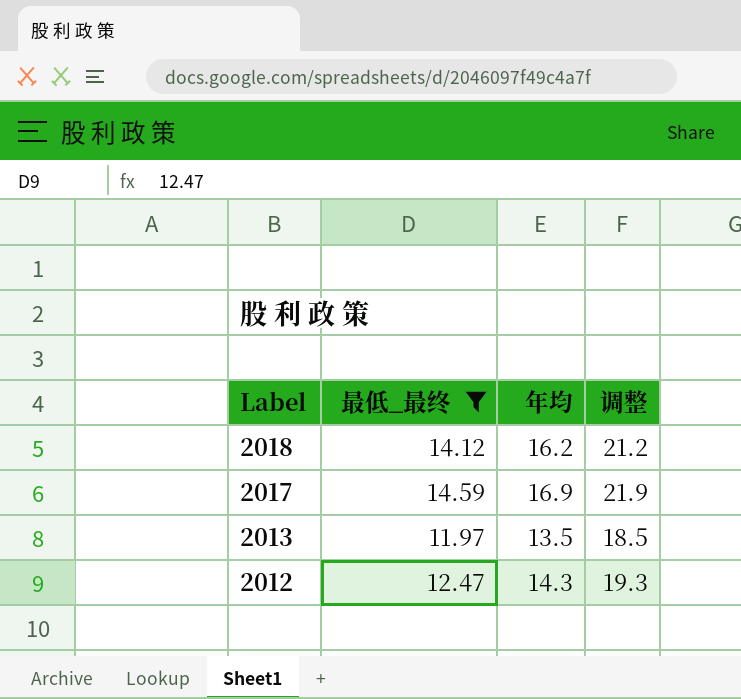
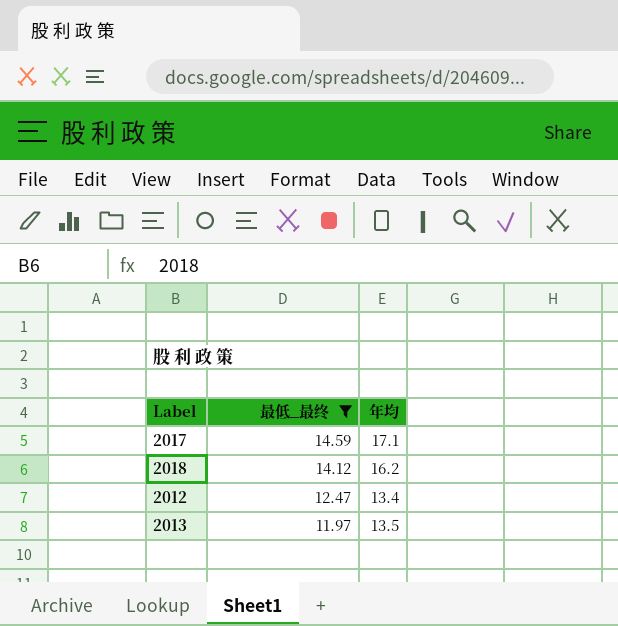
row order: Label descending -> 最低_最终 descending
column 调整 | formula: [年均] + 5 -> none
2017 | 年均: 16.9 -> 17.1
2012 | 年均: 14.3 -> 13.4

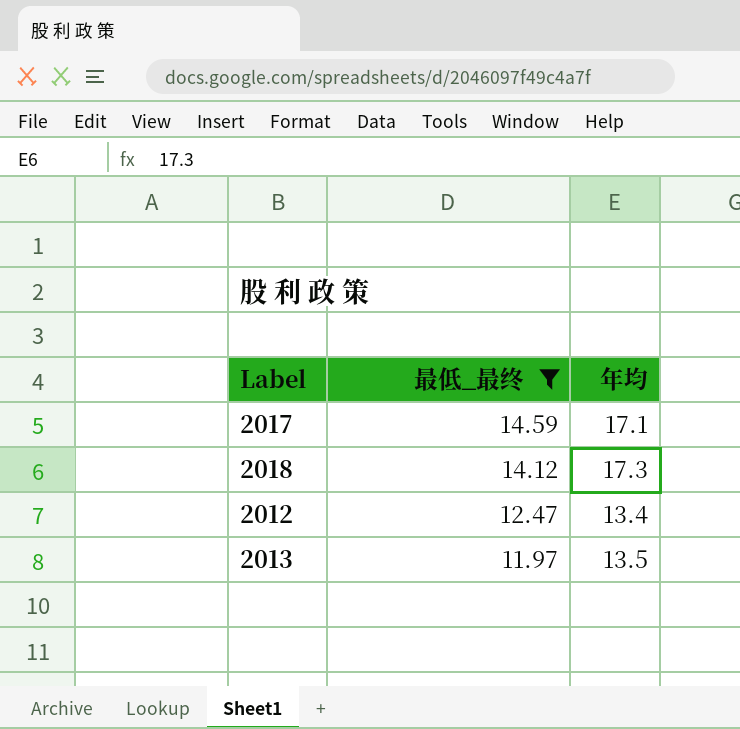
2018 | 年均: 16.2 -> 17.3

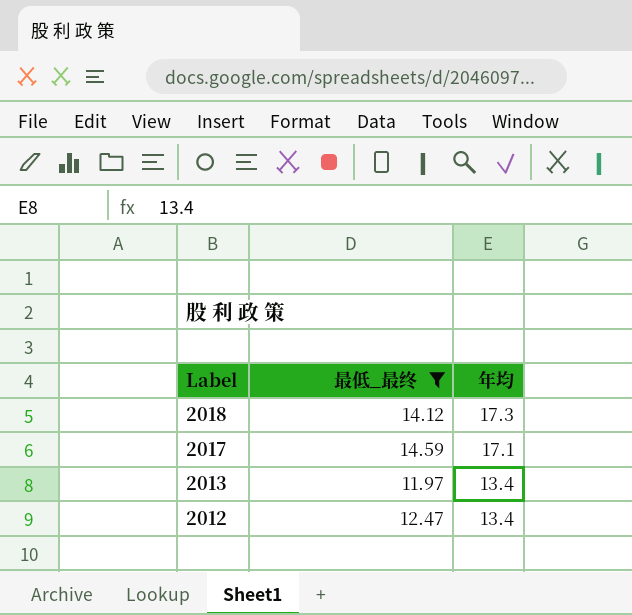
row order: 最低_最终 descending -> Label descending
2013 | 年均: 13.5 -> 13.4

